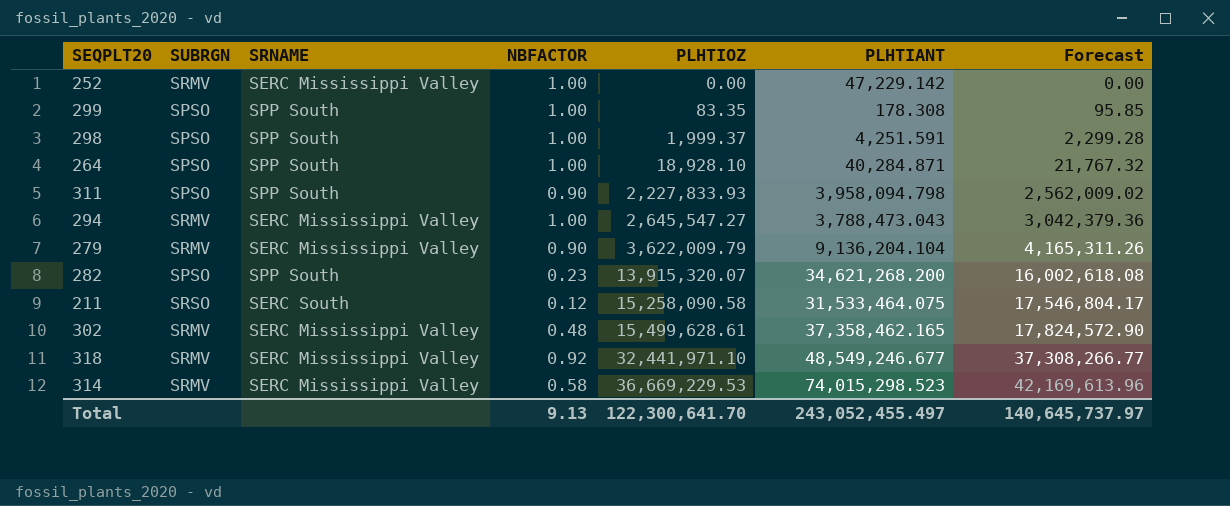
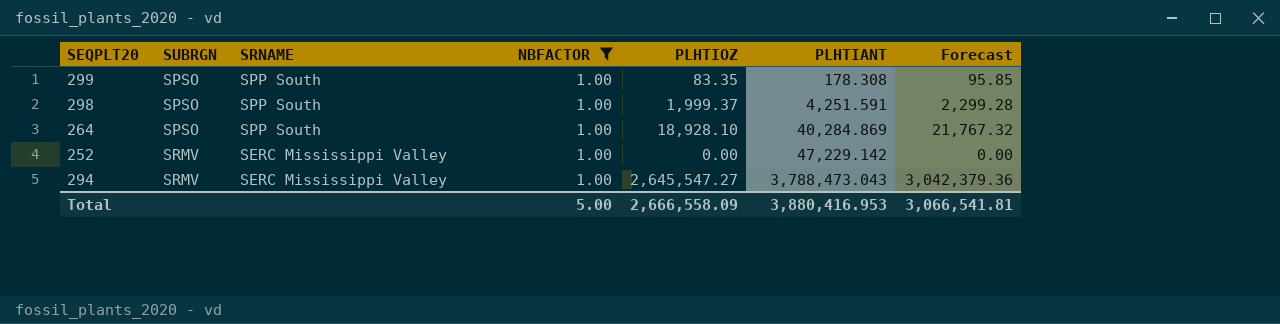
filter: none -> NBFACTOR = 1.00
row order: PLHTIOZ ascending -> SUBRGN ascending
264 | PLHTIANT: 40,284.871 -> 40,284.869
Total | NBFACTOR: 9.13 -> 5.00
Total | PLHTIOZ: 122,300,641.70 -> 2,666,558.09
Total | PLHTIANT: 243,052,455.497 -> 3,880,416.953
Total | Forecast: 140,645,737.97 -> 3,066,541.81

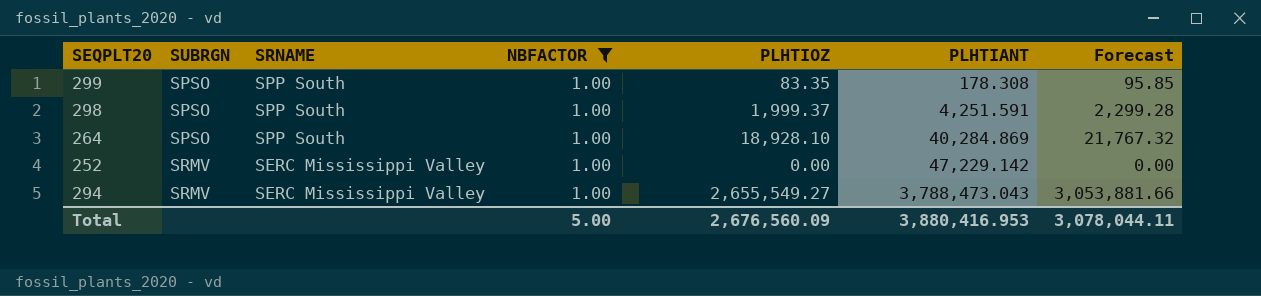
294 | PLHTIOZ: 2,645,547.27 -> 2,655,549.27
294 | Forecast: 3,042,379.36 -> 3,053,881.66
Total | PLHTIOZ: 2,666,558.09 -> 2,676,560.09
Total | Forecast: 3,066,541.81 -> 3,078,044.11

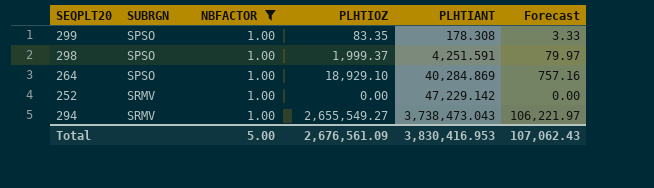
column SRNAME | position: 3 -> none
column Forecast | formula: [PLHTIOZ] * 1.15 -> [PLHTIOZ] * 0.04
264 | PLHTIOZ: 18,928.10 -> 18,929.10
294 | PLHTIANT: 3,788,473.043 -> 3,738,473.043
Total | PLHTIOZ: 2,676,560.09 -> 2,676,561.09
Total | PLHTIANT: 3,880,416.953 -> 3,830,416.953
Total | Forecast: 3,078,044.11 -> 107,062.43

